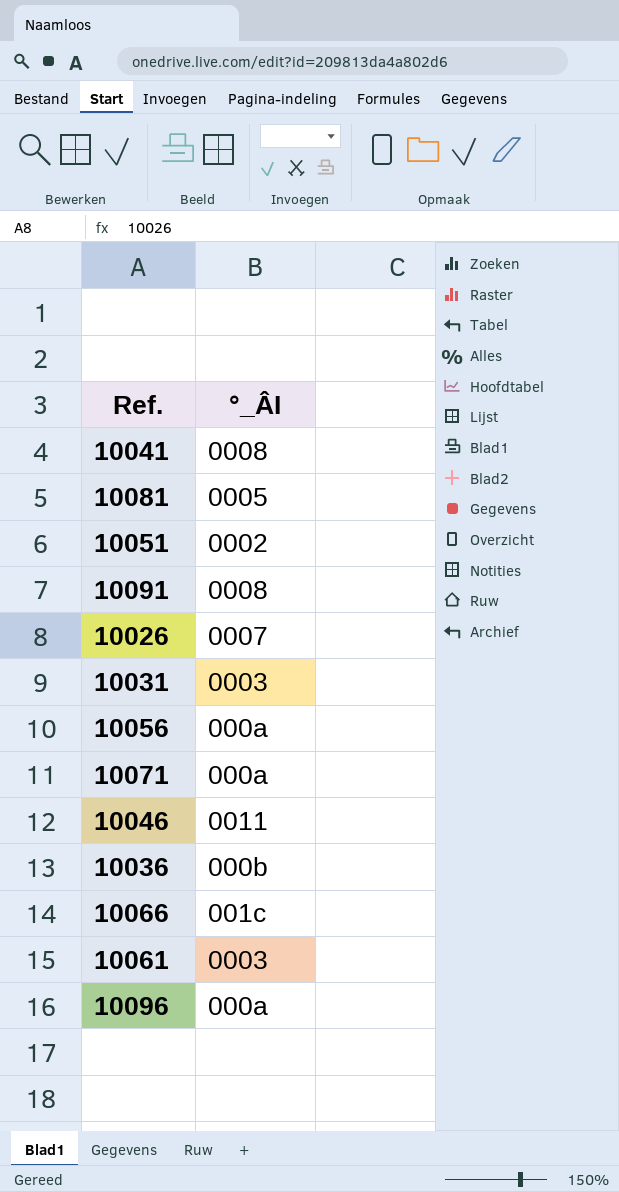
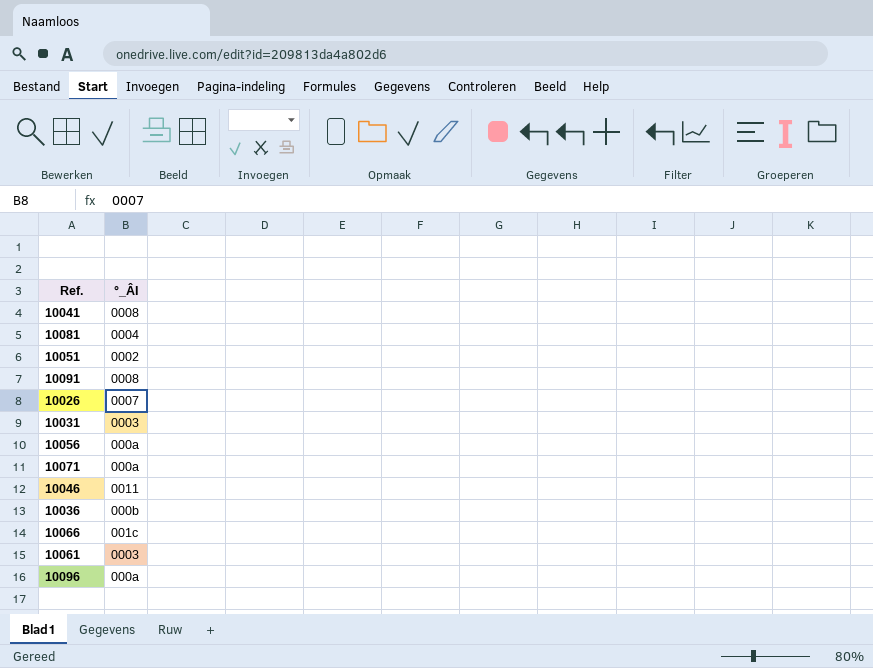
10081 | °_ÂI: 0005 -> 0004

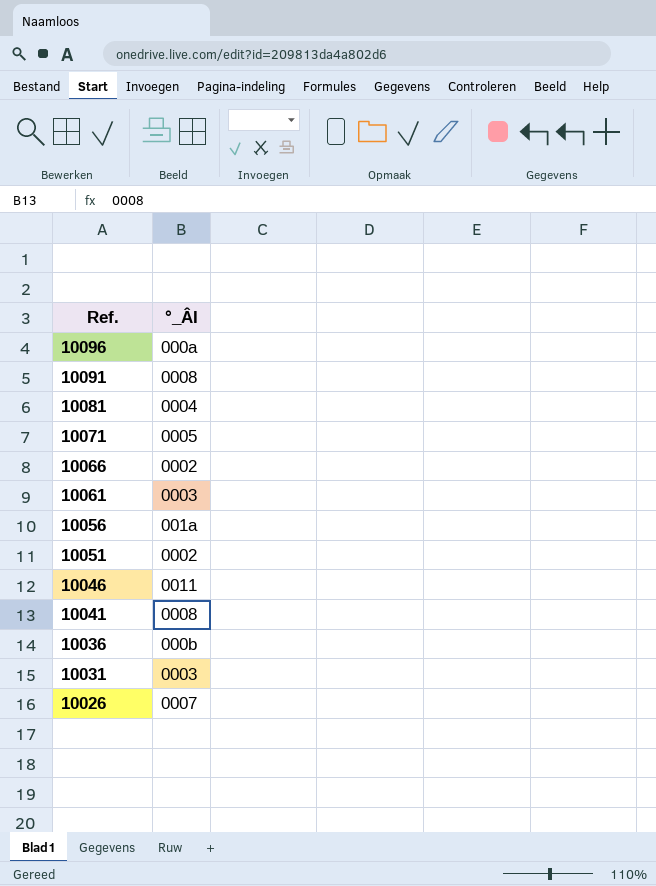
row order: none -> Ref. descending
10071 | °_ÂI: 000a -> 0005
10066 | °_ÂI: 001c -> 0002
10056 | °_ÂI: 000a -> 001a

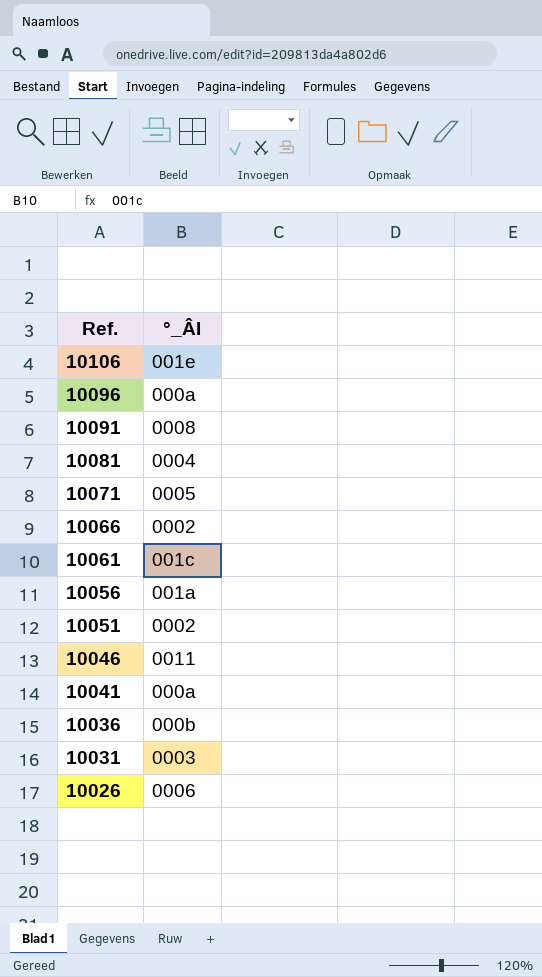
row 10106: none -> 001e
10061 | °_ÂI: 0003 -> 001c
10041 | °_ÂI: 0008 -> 000a
10026 | °_ÂI: 0007 -> 0006

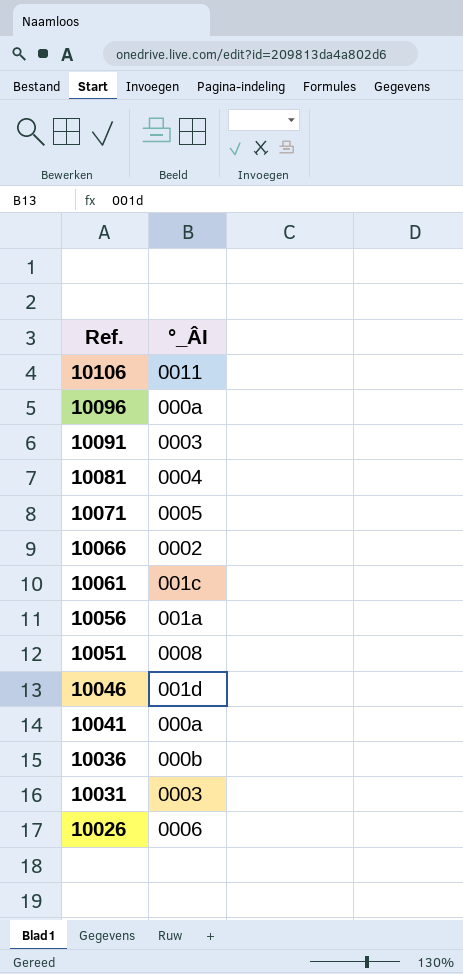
10106 | °_ÂI: 001e -> 0011
10091 | °_ÂI: 0008 -> 0003
10051 | °_ÂI: 0002 -> 0008
10046 | °_ÂI: 0011 -> 001d

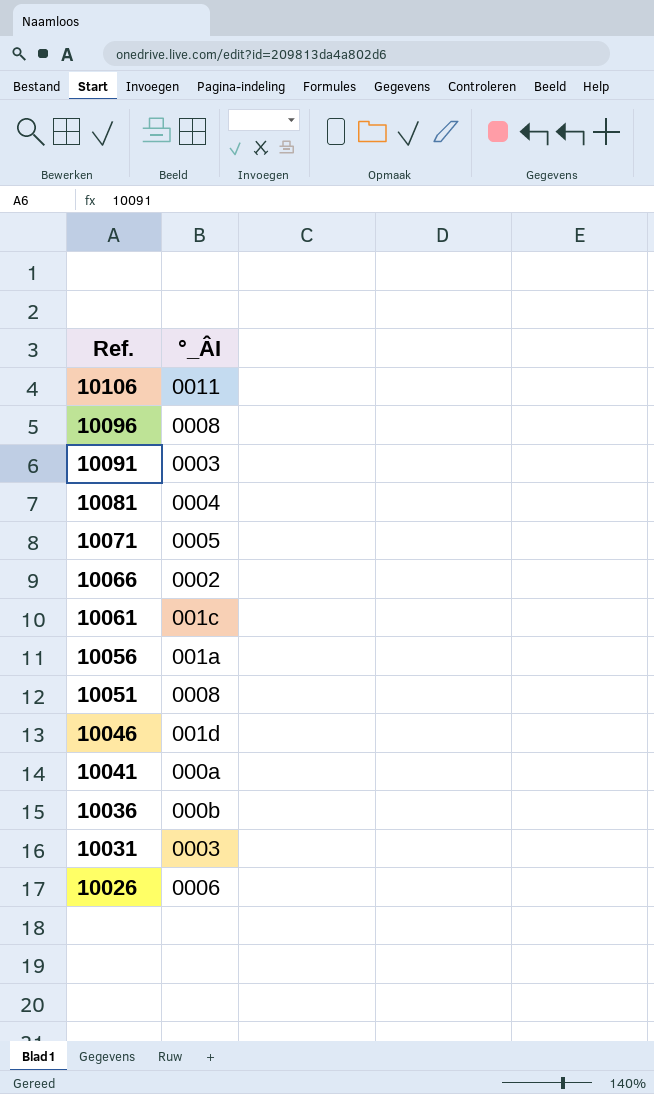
10096 | °_ÂI: 000a -> 0008

